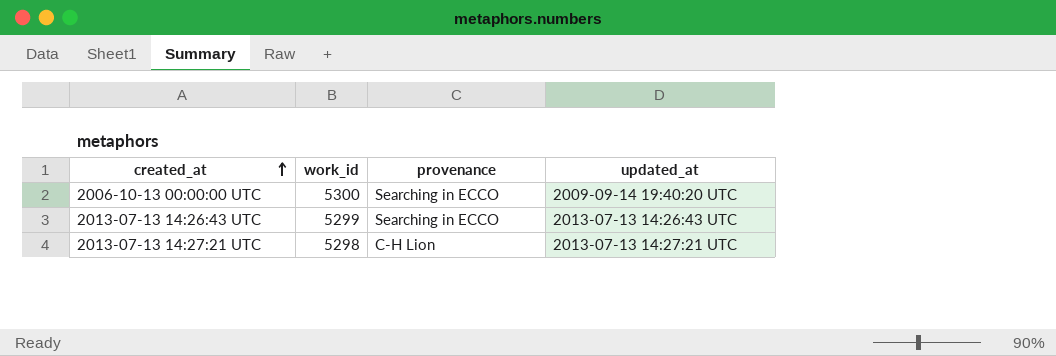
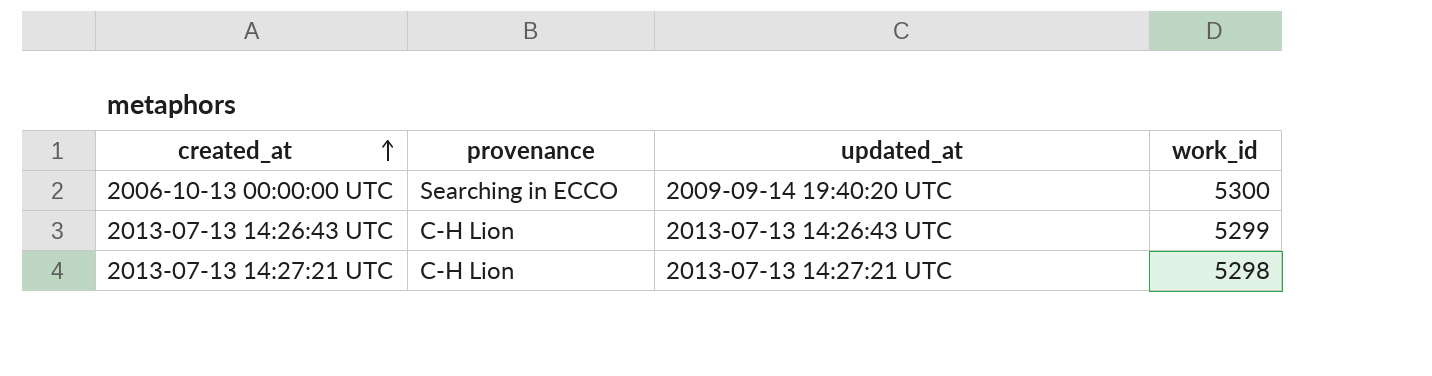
column work_id | position: 2 -> 4
2013-07-13 14:26:43 UTC | provenance: Searching in ECCO -> C-H Lion

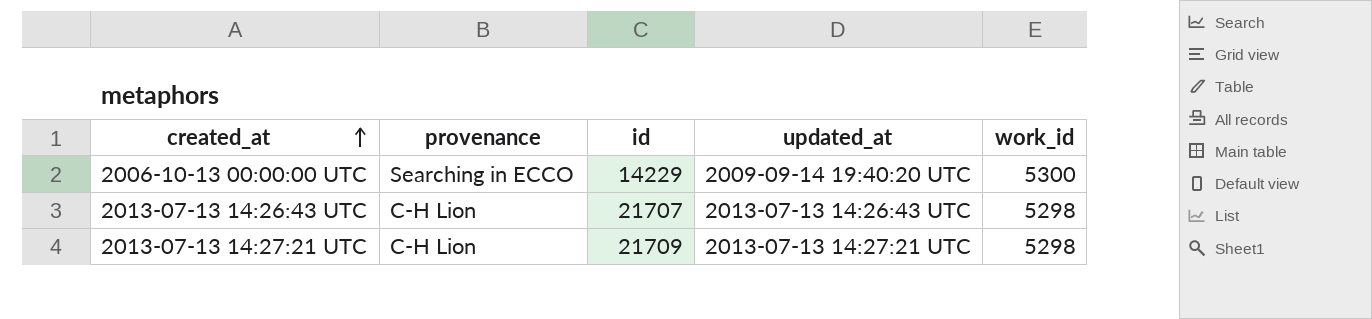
column id | position: none -> 3
2013-07-13 14:26:43 UTC | work_id: 5299 -> 5298

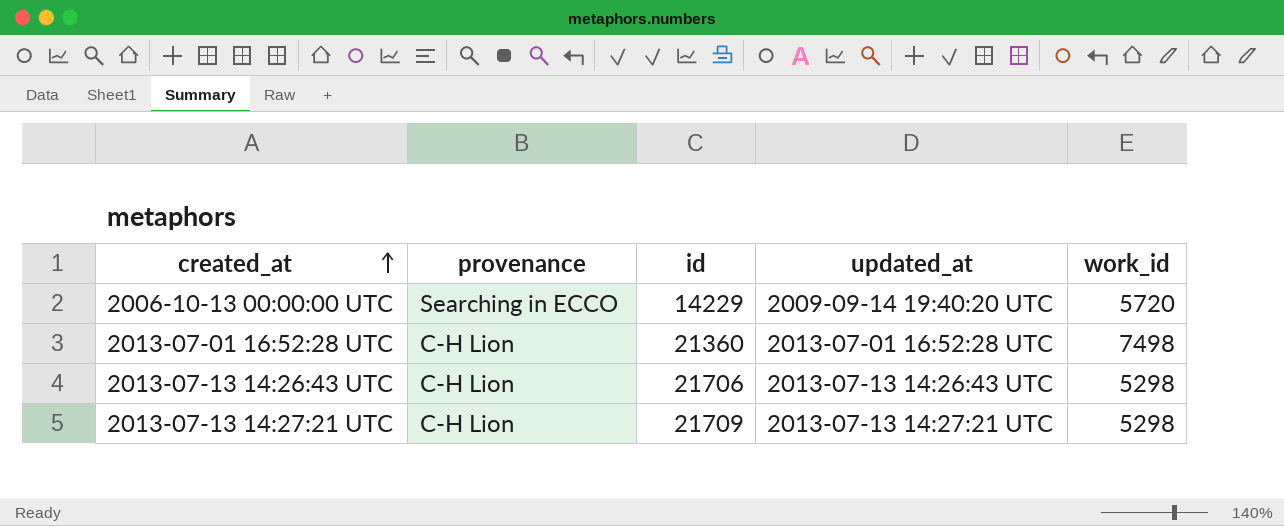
2006-10-13 00:00:00 UTC | work_id: 5300 -> 5720
row 2013-07-01 16:52:28 UTC: none -> C-H Lion | 21360 | 2013-07-01 16:52:28 UTC | 7498
2013-07-13 14:26:43 UTC | id: 21707 -> 21706

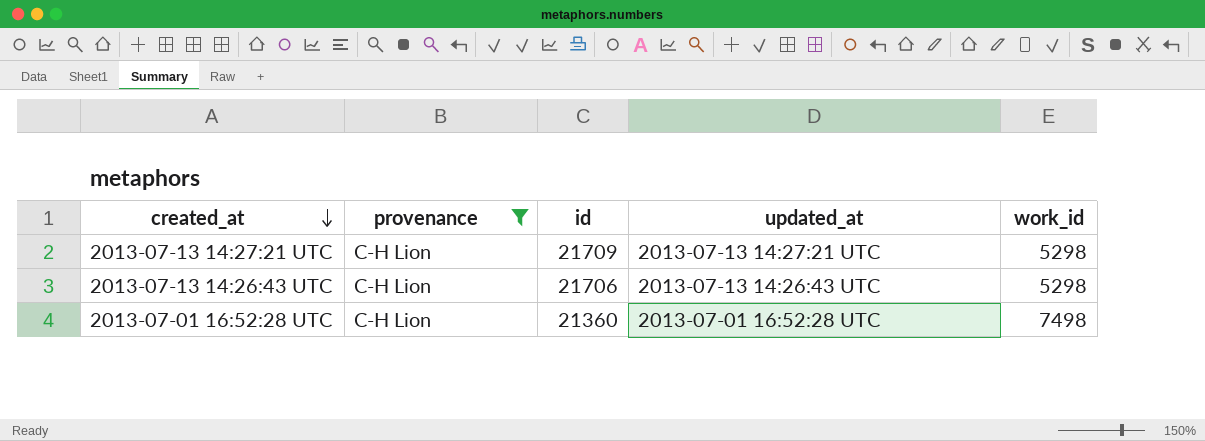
filter: none -> provenance = C-H Lion
row order: created_at ascending -> created_at descending

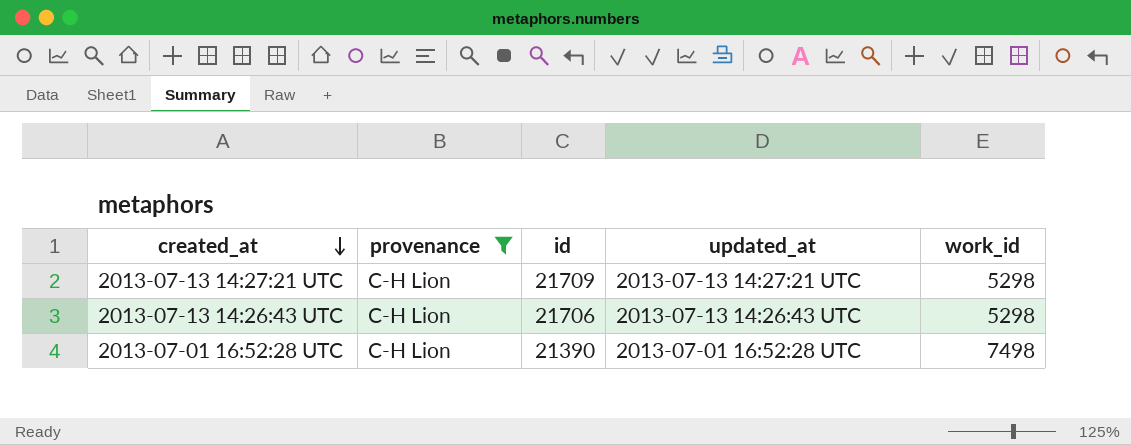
2013-07-01 16:52:28 UTC | id: 21360 -> 21390

